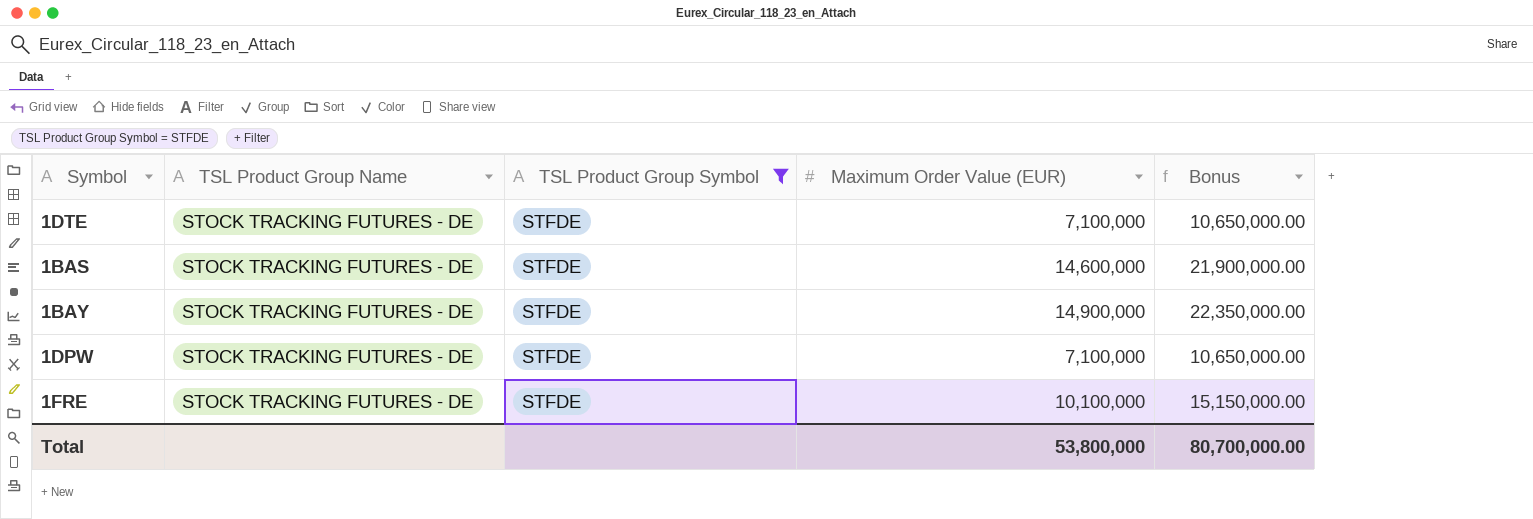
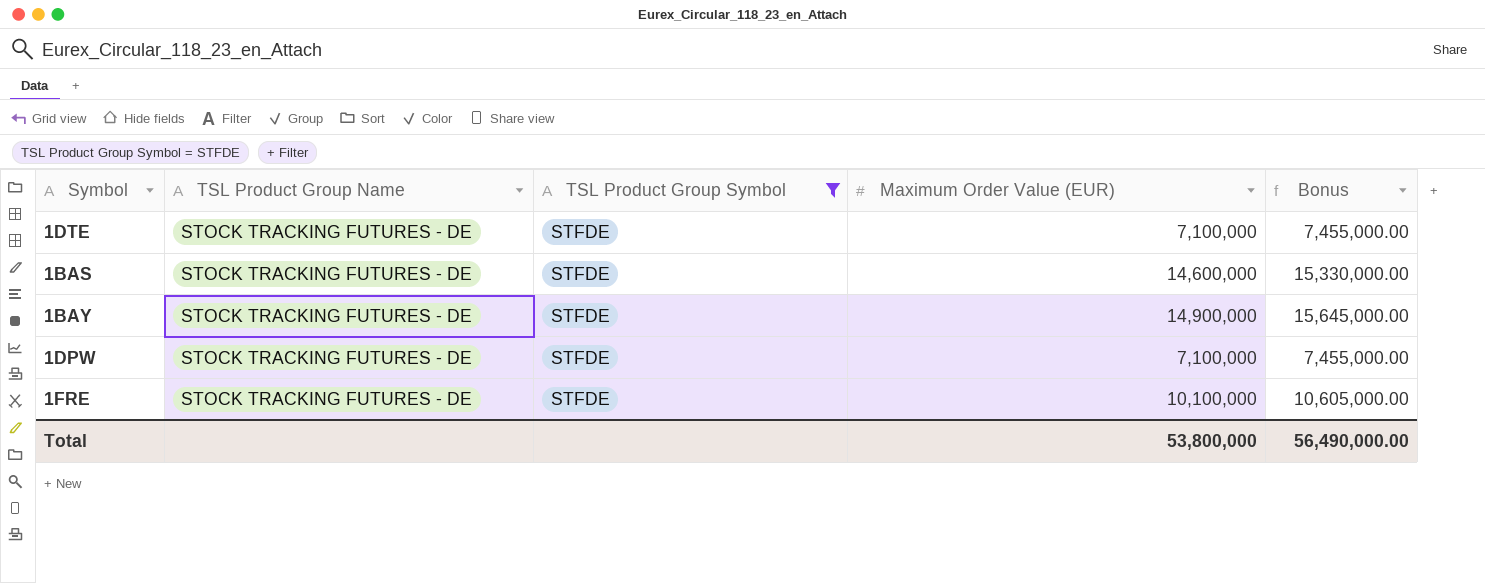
column Bonus | formula: [Maximum Order Value (EUR)] * 1.5 -> [Maximum Order Value (EUR)] * 1.05
Total | Bonus: 80,700,000.00 -> 56,490,000.00

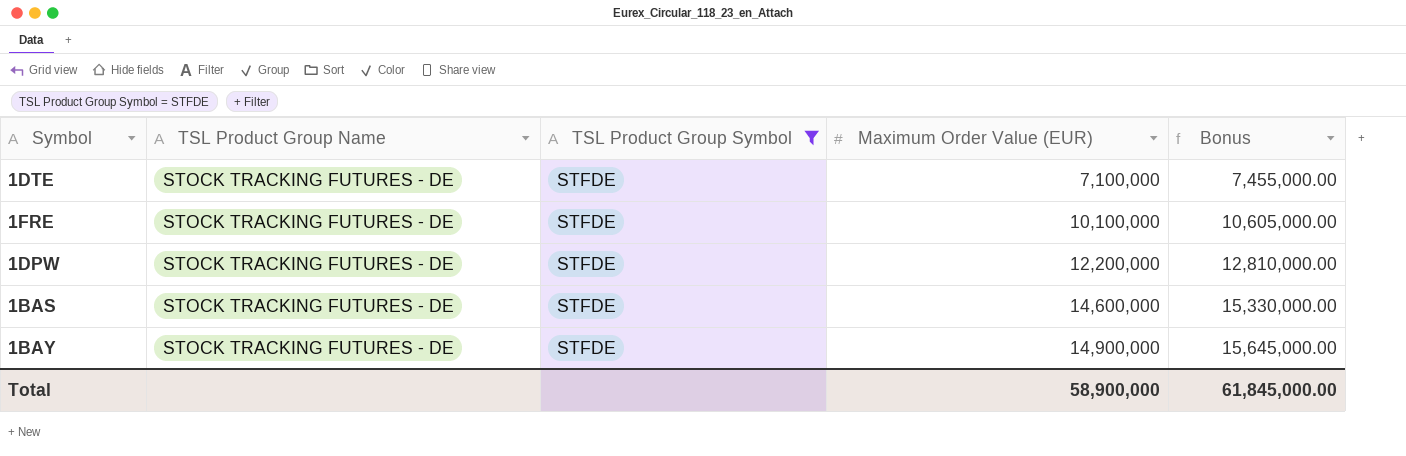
row order: none -> Maximum Order Value (EUR) ascending
1DPW | Maximum Order Value (EUR): 7,100,000 -> 12,200,000
1DPW | Bonus: 7,455,000.00 -> 12,810,000.00
Total | Maximum Order Value (EUR): 53,800,000 -> 58,900,000
Total | Bonus: 56,490,000.00 -> 61,845,000.00

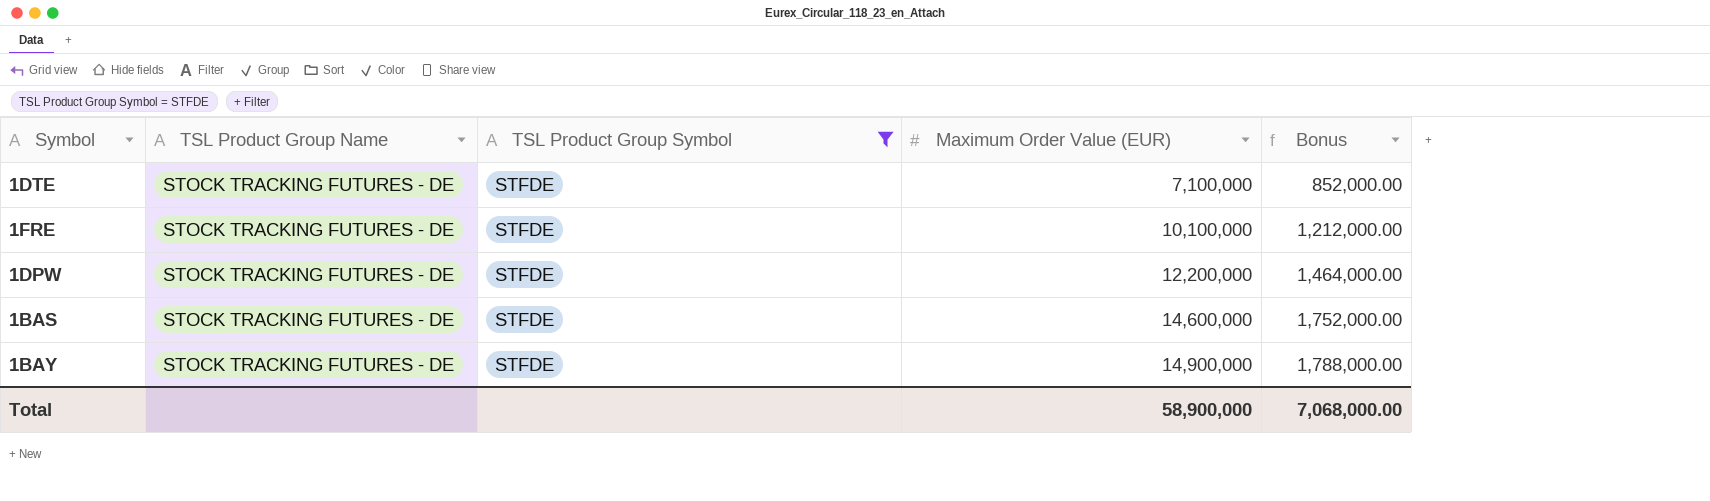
column Bonus | formula: [Maximum Order Value (EUR)] * 1.05 -> [Maximum Order Value (EUR)] * 0.12
Total | Bonus: 61,845,000.00 -> 7,068,000.00

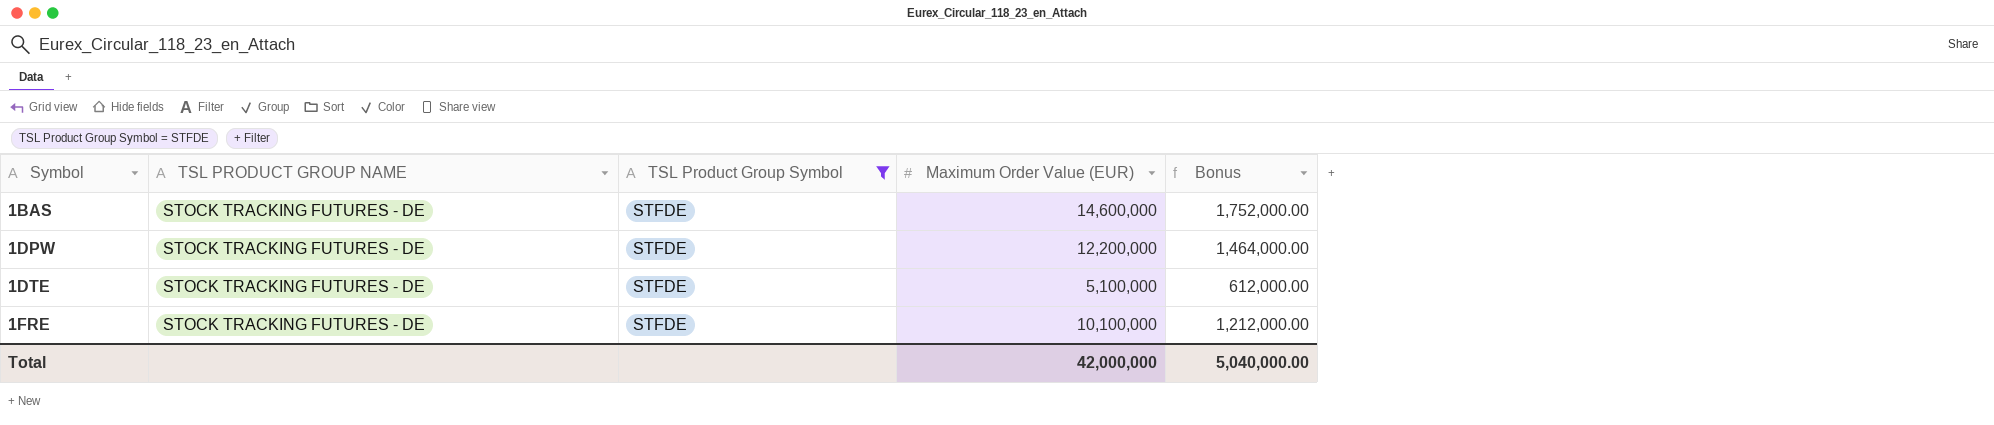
row order: Maximum Order Value (EUR) ascending -> Symbol ascending
column name: TSL Product Group Name -> TSL PRODUCT GROUP NAME
row 1BAY: STOCK TRACKING FUTURES - DE | STFDE | 14,900,000 | 1,788,000.00 -> none
1DTE | Maximum Order Value (EUR): 7,100,000 -> 5,100,000
1DTE | Bonus: 852,000.00 -> 612,000.00
Total | Maximum Order Value (EUR): 58,900,000 -> 42,000,000
Total | Bonus: 7,068,000.00 -> 5,040,000.00

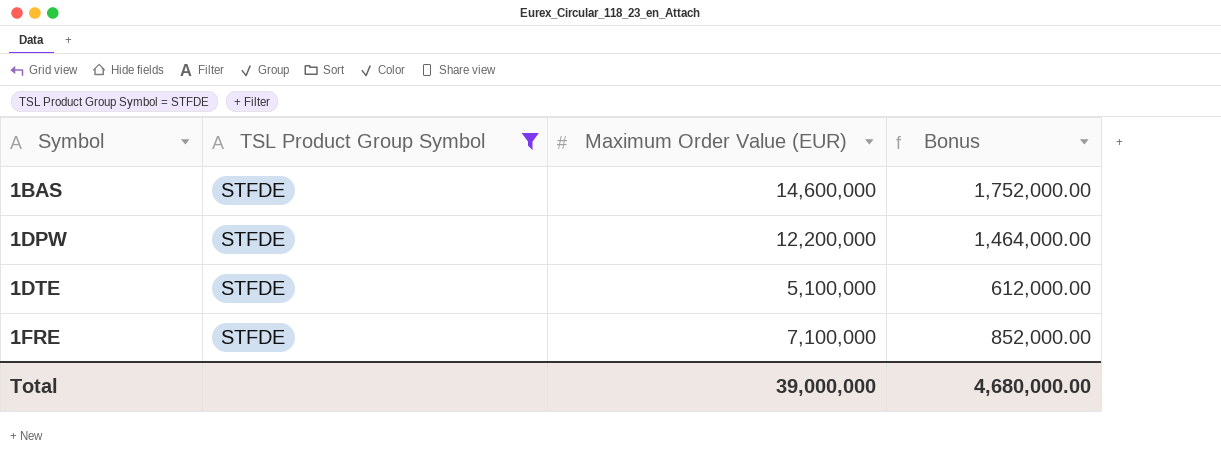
column TSL PRODUCT GROUP NAME | position: 2 -> none
1FRE | Maximum Order Value (EUR): 10,100,000 -> 7,100,000
1FRE | Bonus: 1,212,000.00 -> 852,000.00
Total | Maximum Order Value (EUR): 42,000,000 -> 39,000,000
Total | Bonus: 5,040,000.00 -> 4,680,000.00

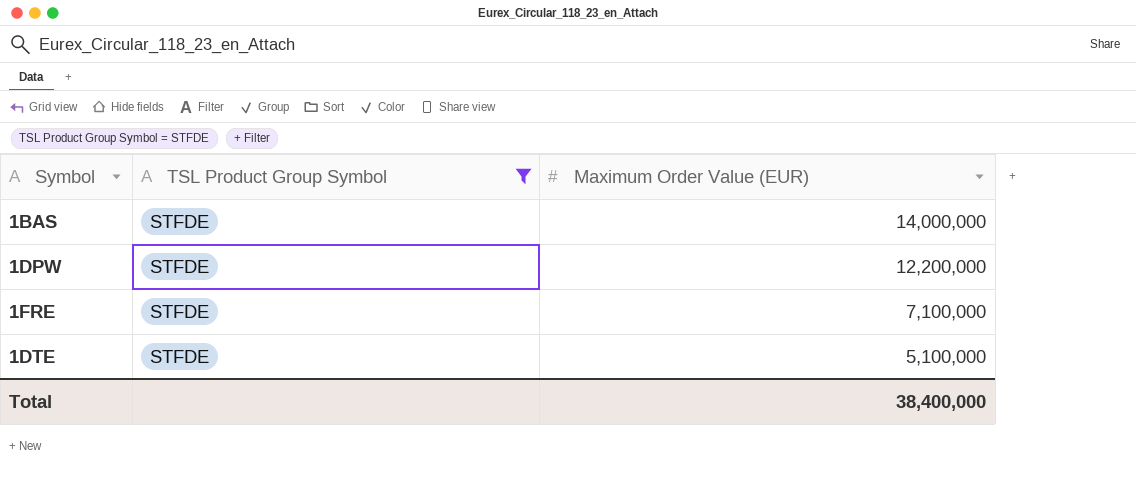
row order: Symbol ascending -> Maximum Order Value (EUR) descending
column Bonus | formula: [Maximum Order Value (EUR)] * 0.12 -> none
1BAS | Maximum Order Value (EUR): 14,600,000 -> 14,000,000
Total | Maximum Order Value (EUR): 39,000,000 -> 38,400,000

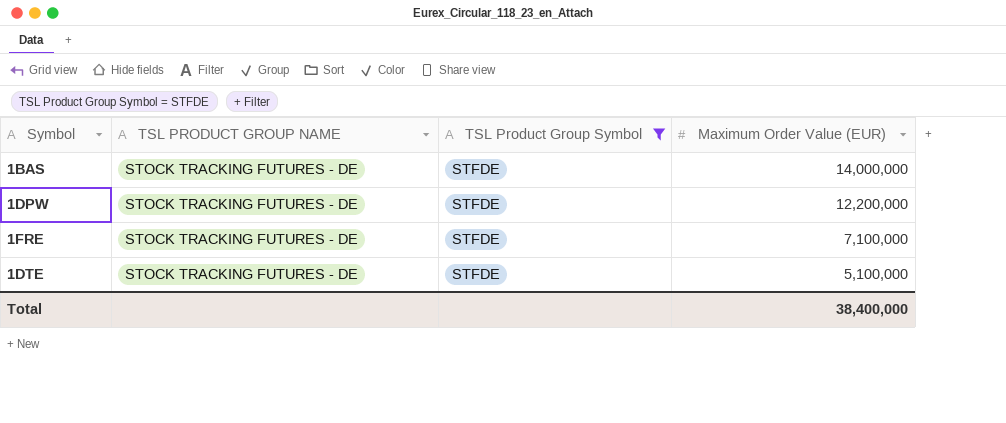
column TSL PRODUCT GROUP NAME | position: none -> 2

